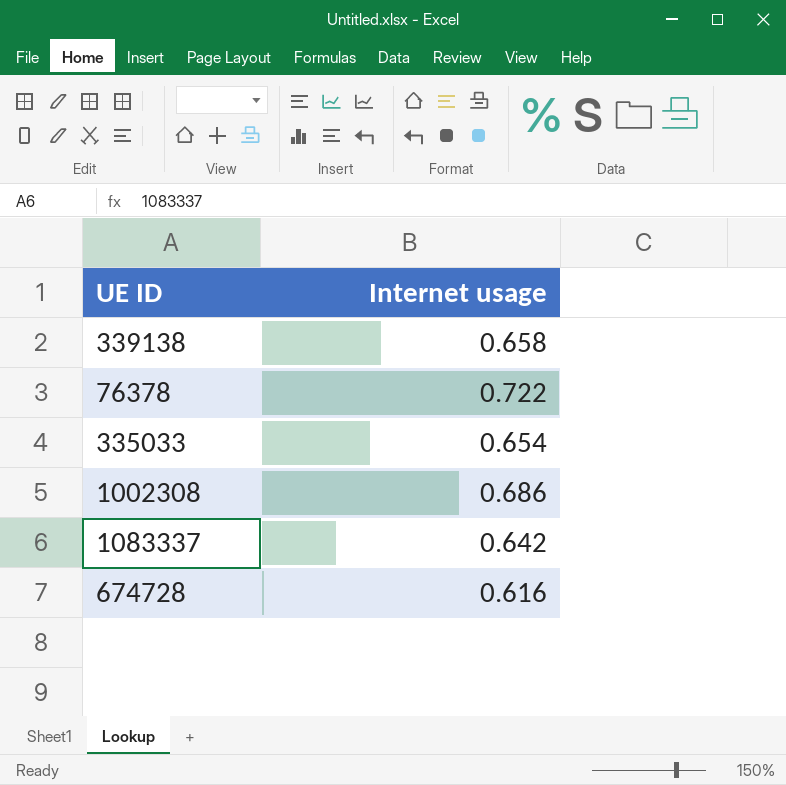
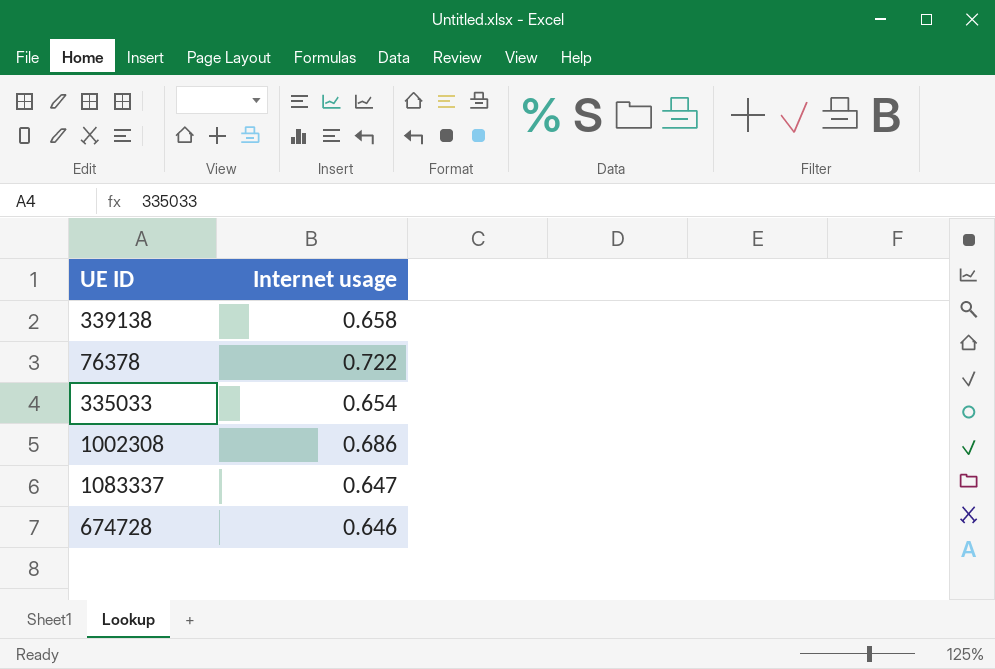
1083337 | Internet usage: 0.642 -> 0.647
674728 | Internet usage: 0.616 -> 0.646

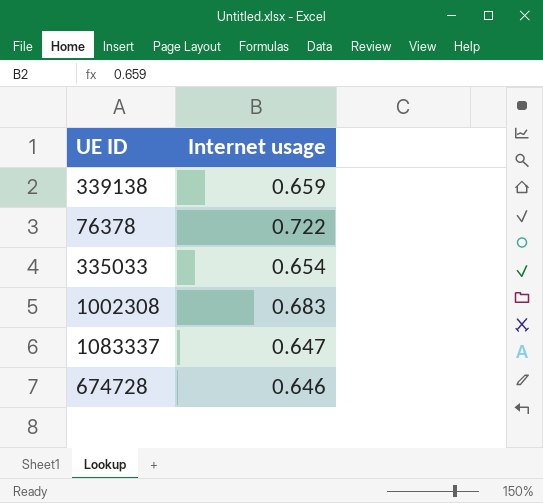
339138 | Internet usage: 0.658 -> 0.659
1002308 | Internet usage: 0.686 -> 0.683

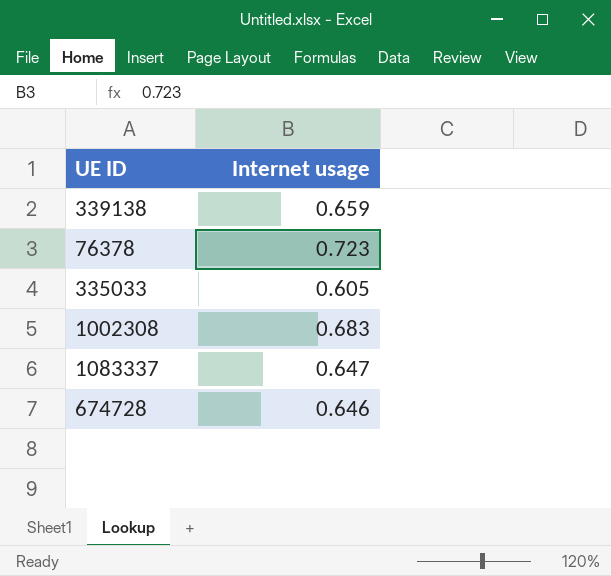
76378 | Internet usage: 0.722 -> 0.723
335033 | Internet usage: 0.654 -> 0.605

